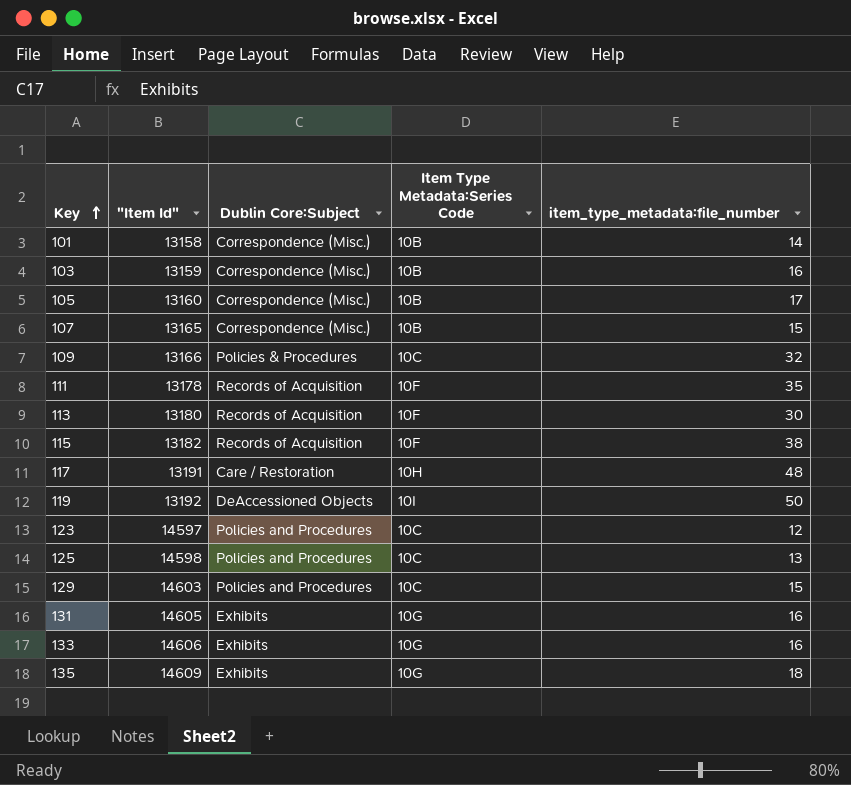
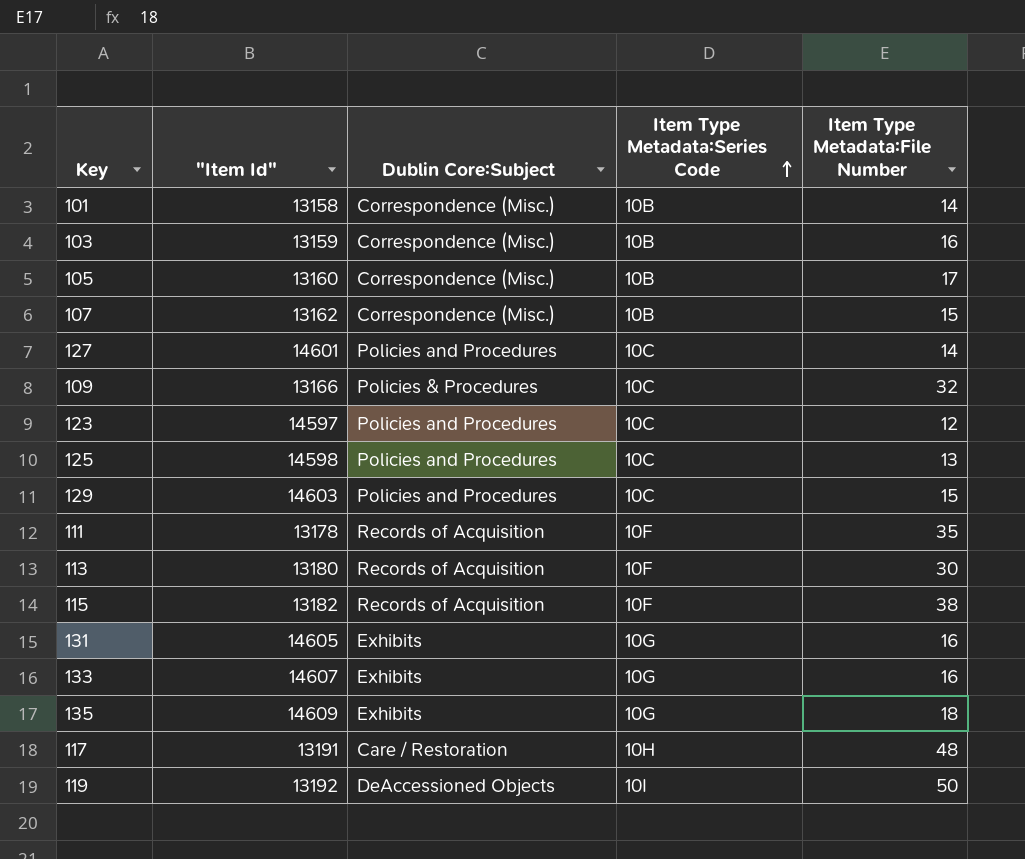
row order: Key ascending -> Item Type Metadata:Series Code ascending
column name: item_type_metadata:file_number -> Item Type Metadata:File Number
107 | "Item Id": 13165 -> 13162
row 127: none -> 14601 | Policies and Procedures | 10C | 14
133 | "Item Id": 14606 -> 14607

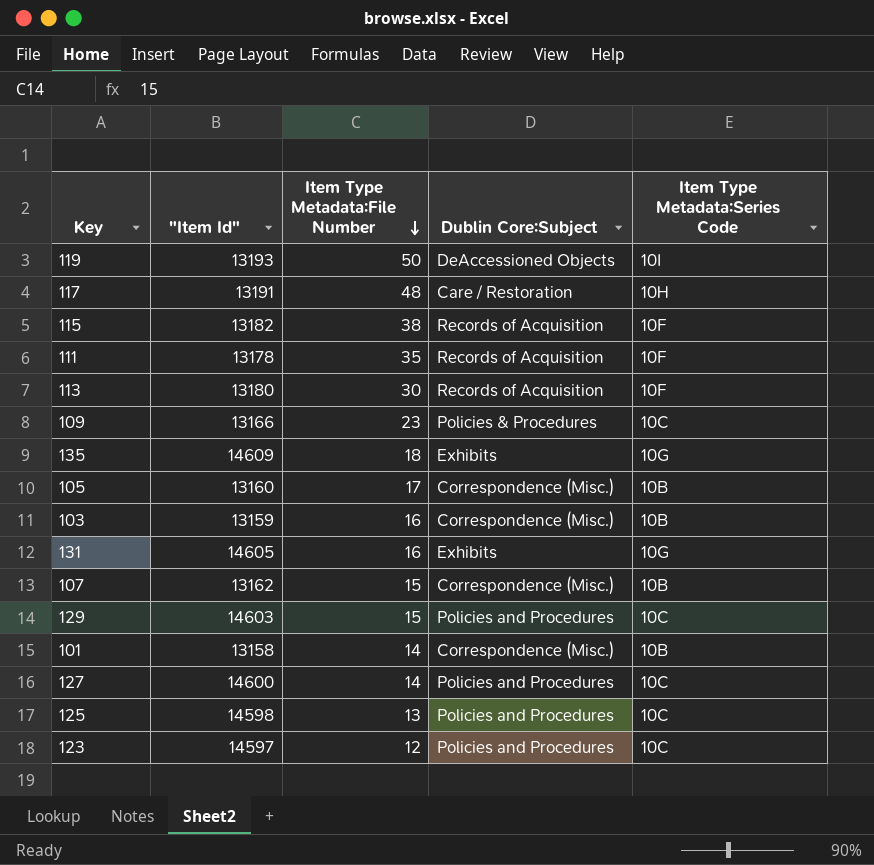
row order: Item Type Metadata:Series Code ascending -> Item Type Metadata:File Number descending
column Item Type Metadata:File Number | position: 5 -> 3
row 133: 14607 | Exhibits | 10G | 16 -> none
119 | "Item Id": 13192 -> 13193
109 | Item Type Metadata:File Number: 32 -> 23
127 | "Item Id": 14601 -> 14600

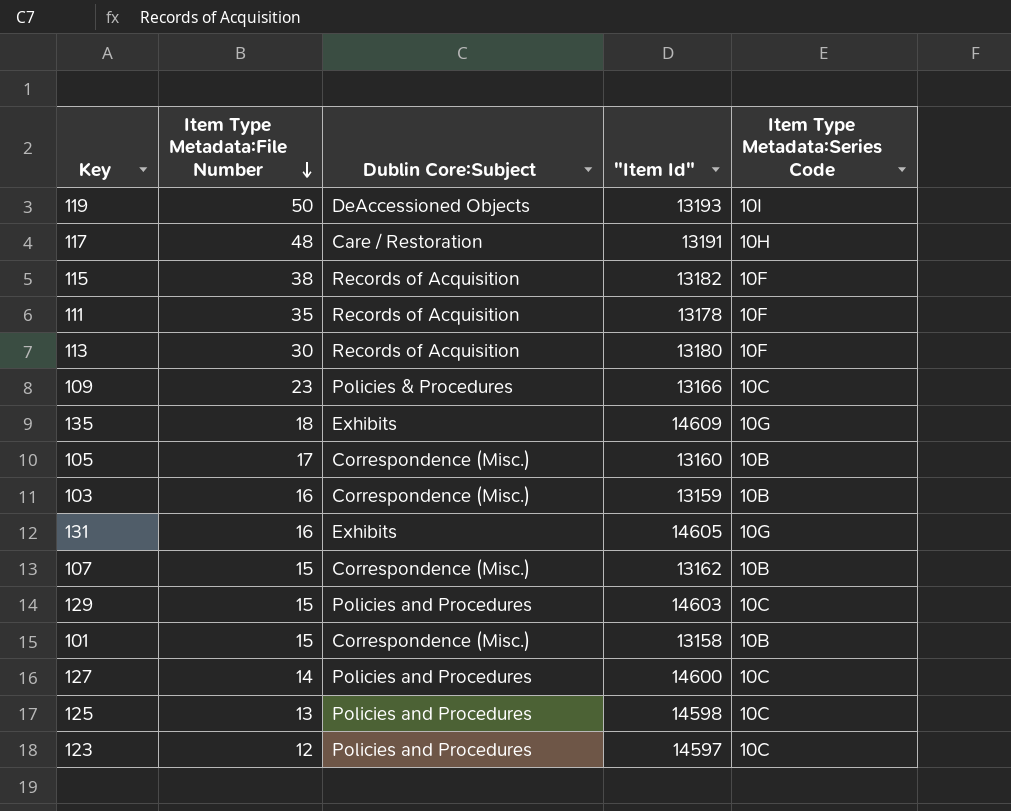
column "Item Id" | position: 2 -> 4
101 | Item Type Metadata:File Number: 14 -> 15

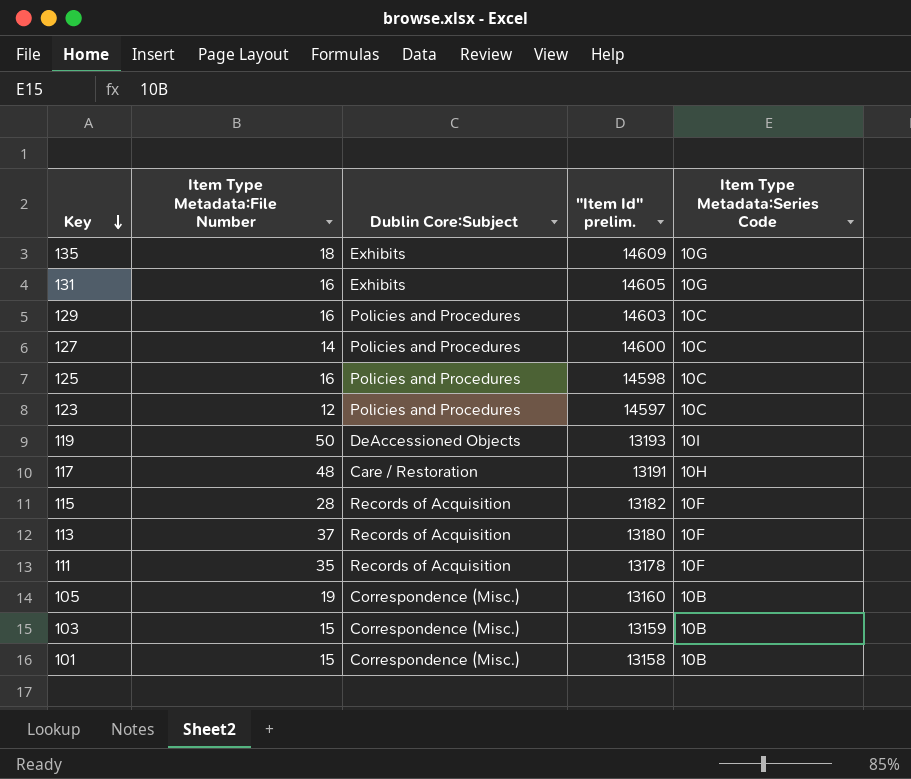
row order: Item Type Metadata:File Number descending -> Key descending
column name: "Item Id" -> "Item Id" prelim.
row 109: 23 | Policies & Procedures | 13166 | 10C -> none
row 107: 15 | Correspondence (Misc.) | 13162 | 10B -> none
129 | Item Type Metadata:File Number: 15 -> 16
125 | Item Type Metadata:File Number: 13 -> 16
115 | Item Type Metadata:File Number: 38 -> 28
113 | Item Type Metadata:File Number: 30 -> 37
105 | Item Type Metadata:File Number: 17 -> 19
103 | Item Type Metadata:File Number: 16 -> 15

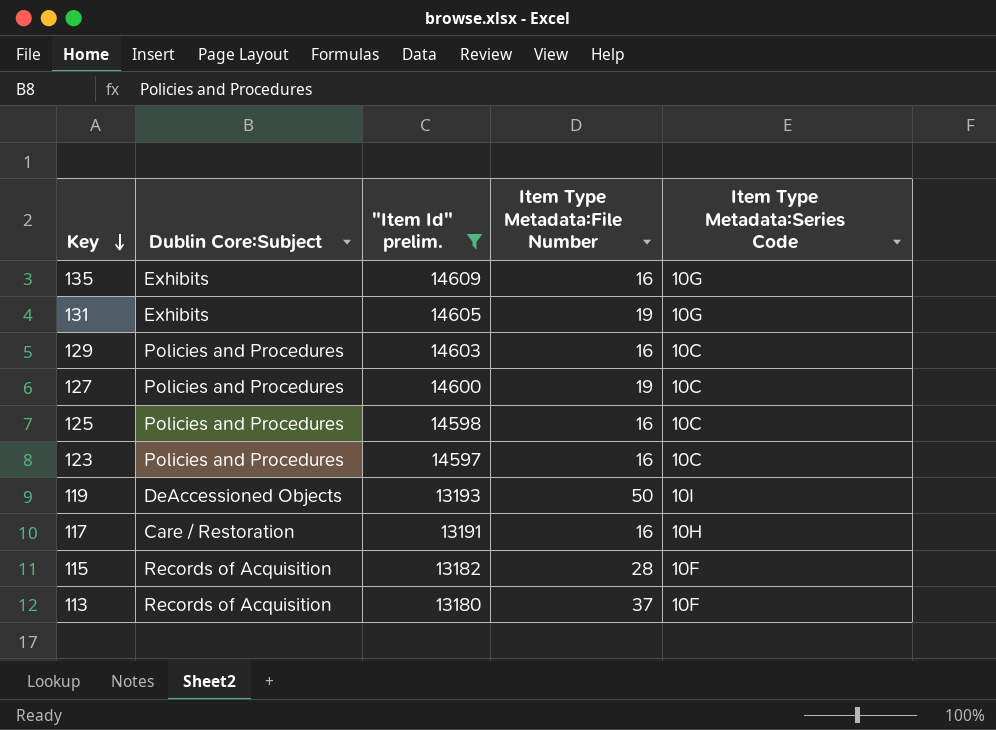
filter: none -> "Item Id" prelim. >= 13180
column Item Type Metadata:File Number | position: 2 -> 4
135 | Item Type Metadata:File Number: 18 -> 16
131 | Item Type Metadata:File Number: 16 -> 19
127 | Item Type Metadata:File Number: 14 -> 19
123 | Item Type Metadata:File Number: 12 -> 16
117 | Item Type Metadata:File Number: 48 -> 16

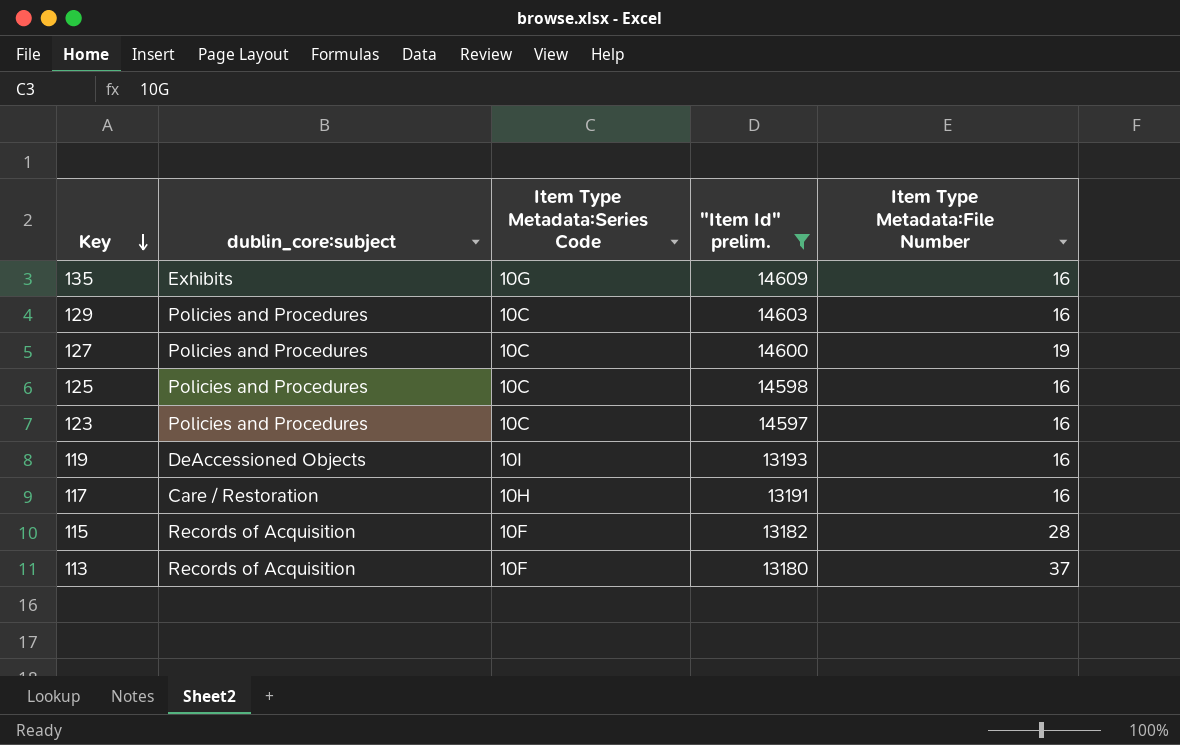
column name: Dublin Core:Subject -> dublin_core:subject
column Item Type Metadata:Series Code | position: 5 -> 3
row 131: Exhibits | 14605 | 19 | 10G -> none
119 | Item Type Metadata:File Number: 50 -> 16

